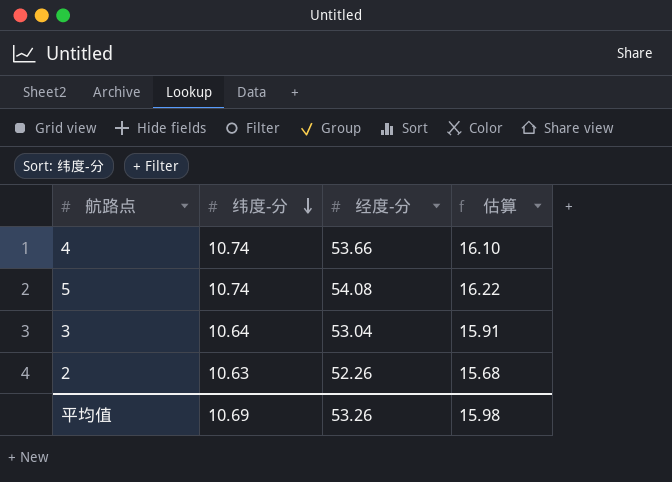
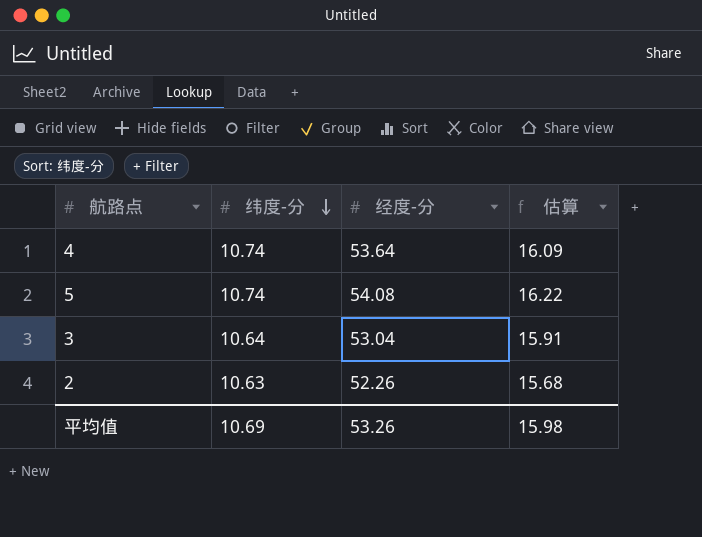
4 | 经度-分: 53.66 -> 53.64
4 | 估算: 16.10 -> 16.09

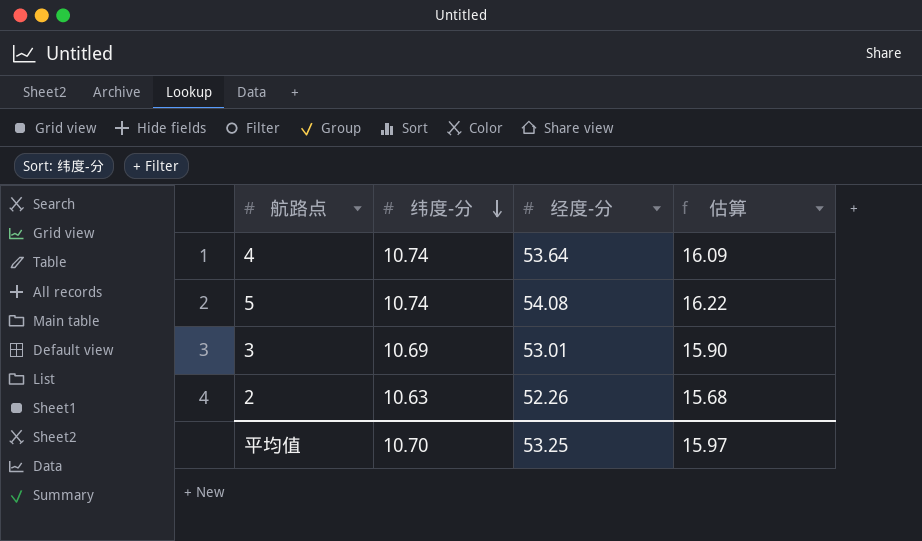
3 | 纬度-分: 10.64 -> 10.69
3 | 经度-分: 53.04 -> 53.01
3 | 估算: 15.91 -> 15.90
平均值 | 纬度-分: 10.69 -> 10.70
平均值 | 经度-分: 53.26 -> 53.25
平均值 | 估算: 15.98 -> 15.97

